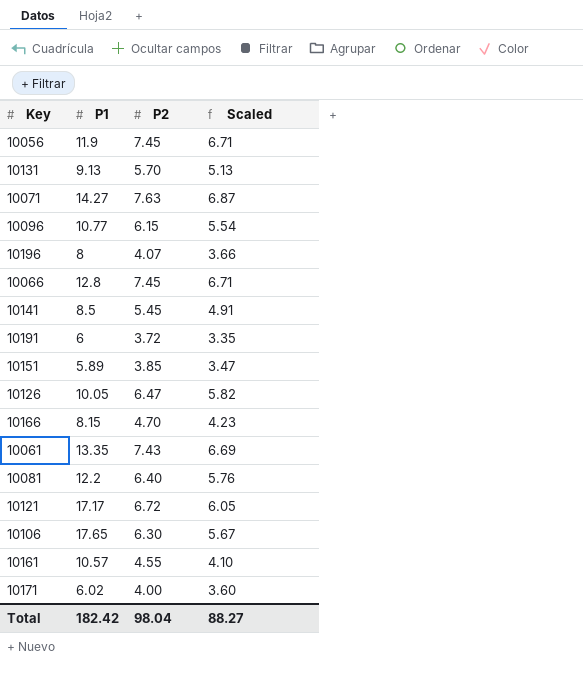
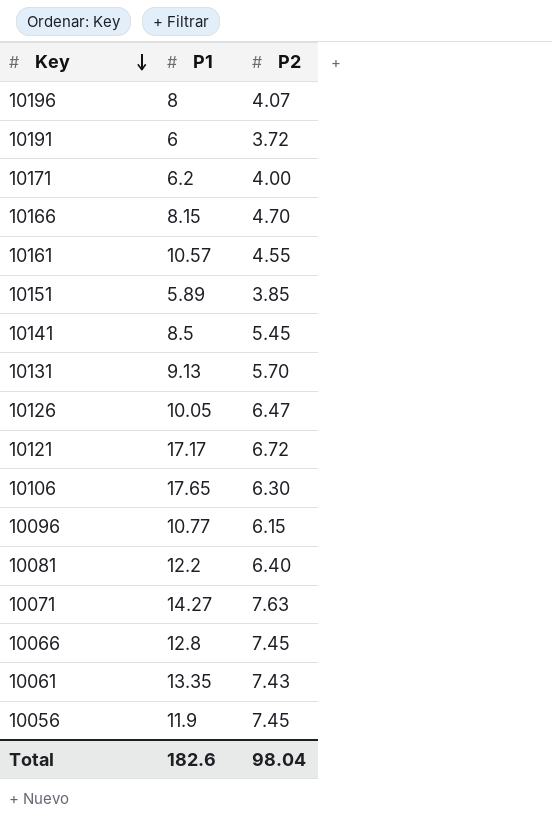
row order: none -> Key descending
column Scaled | formula: [P2] * 0.9 -> none
10171 | P1: 6.02 -> 6.2
Total | P1: 182.42 -> 182.6

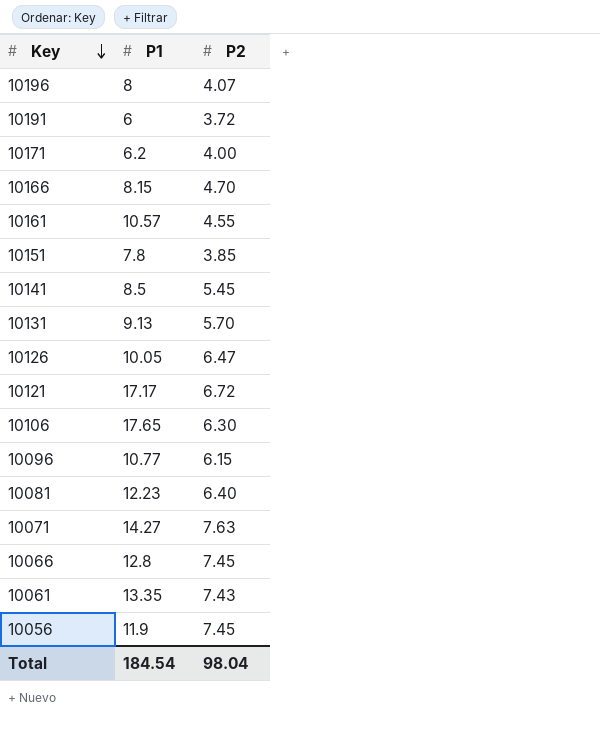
10151 | P1: 5.89 -> 7.8
10081 | P1: 12.2 -> 12.23
Total | P1: 182.6 -> 184.54

